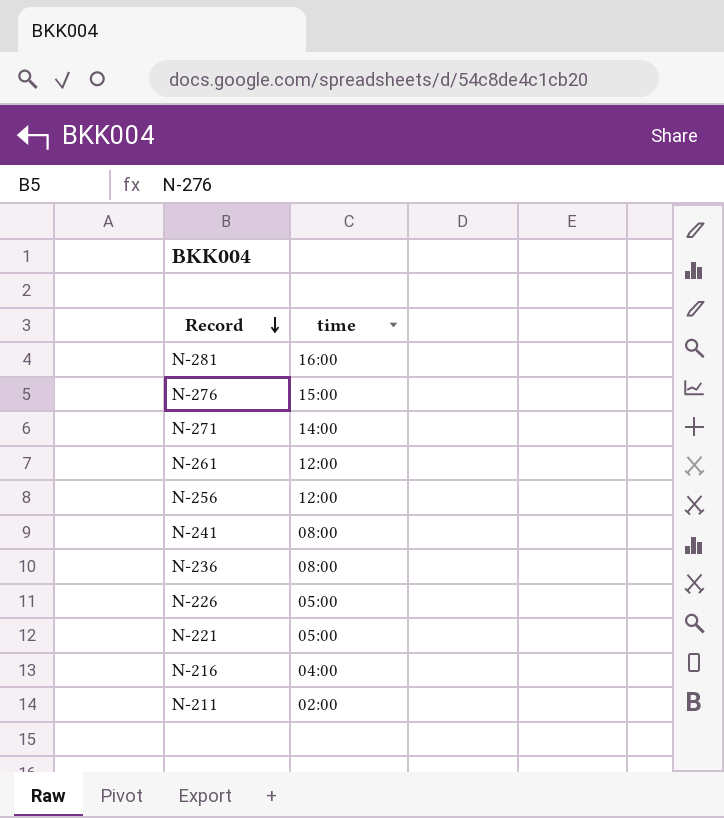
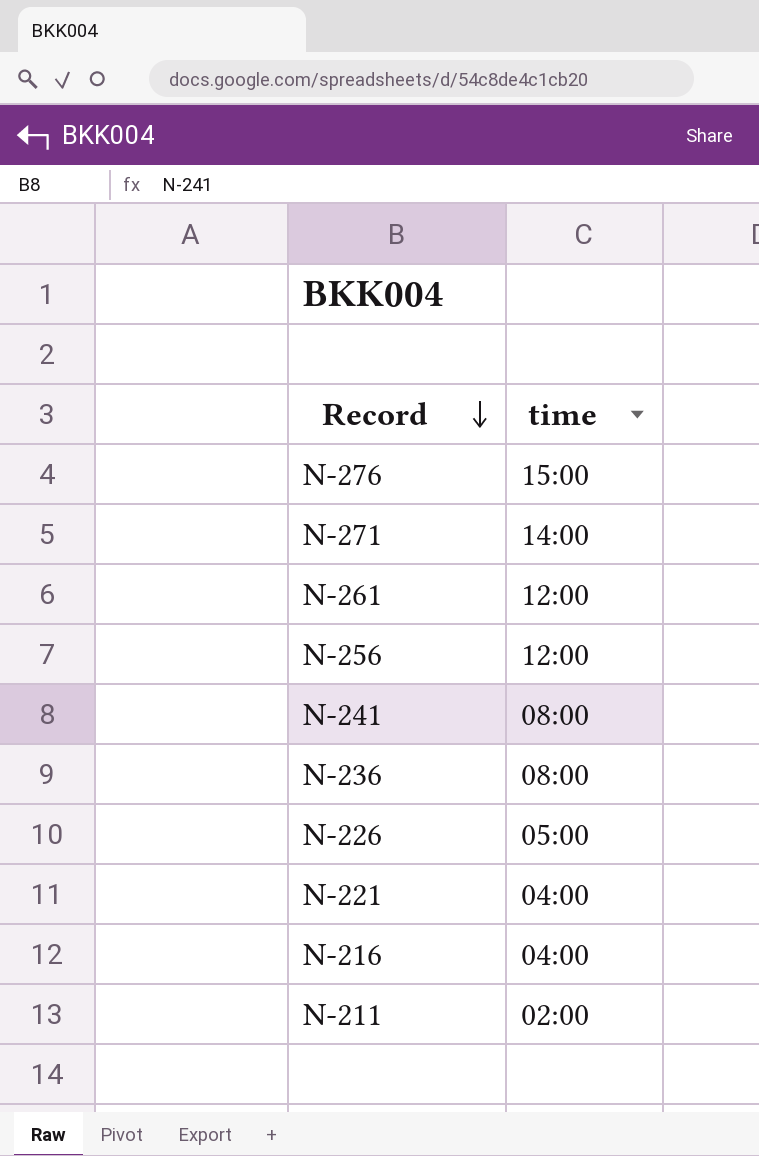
row N-281: 16:00 -> none
N-221 | time: 05:00 -> 04:00

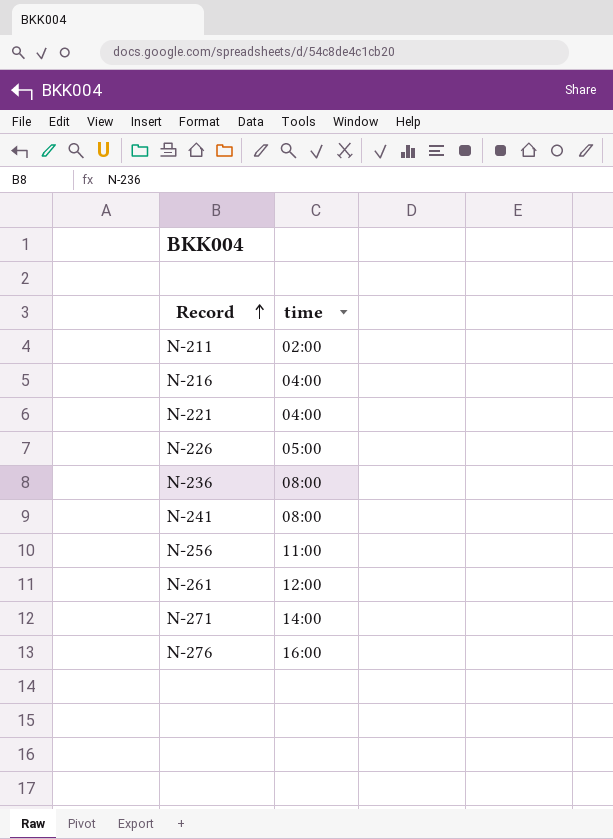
row order: Record descending -> Record ascending
N-256 | time: 12:00 -> 11:00
N-276 | time: 15:00 -> 16:00

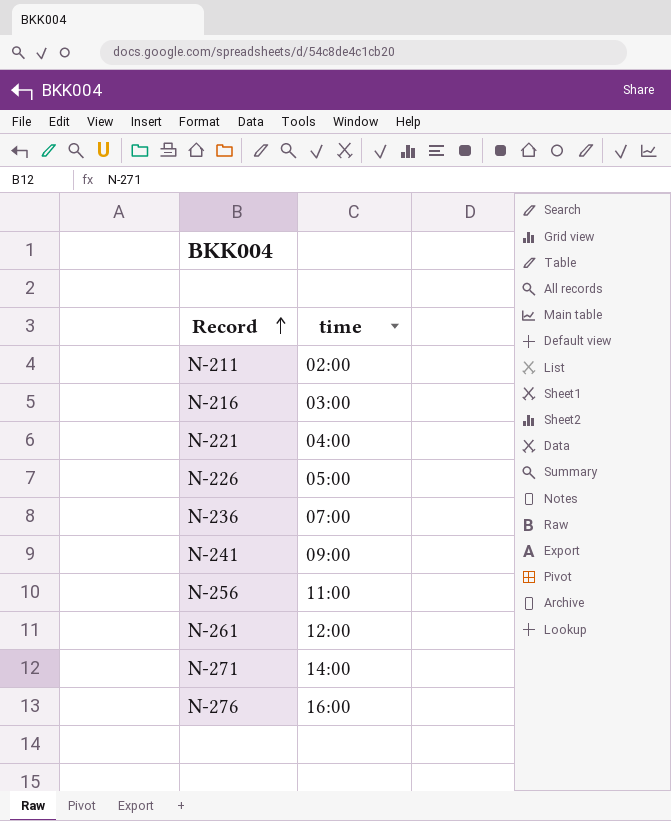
N-216 | time: 04:00 -> 03:00
N-236 | time: 08:00 -> 07:00
N-241 | time: 08:00 -> 09:00

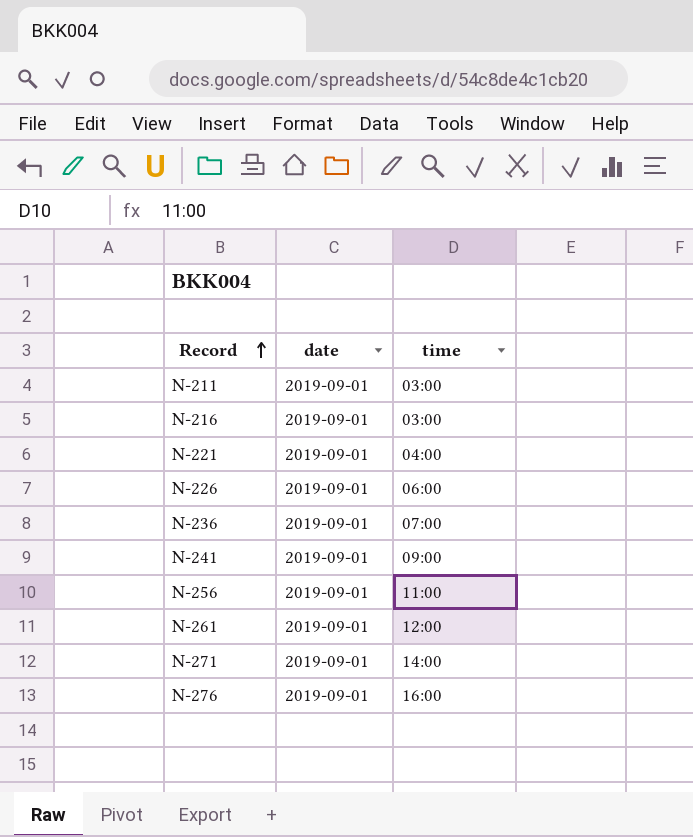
column date | position: none -> 2
N-211 | time: 02:00 -> 03:00
N-226 | time: 05:00 -> 06:00

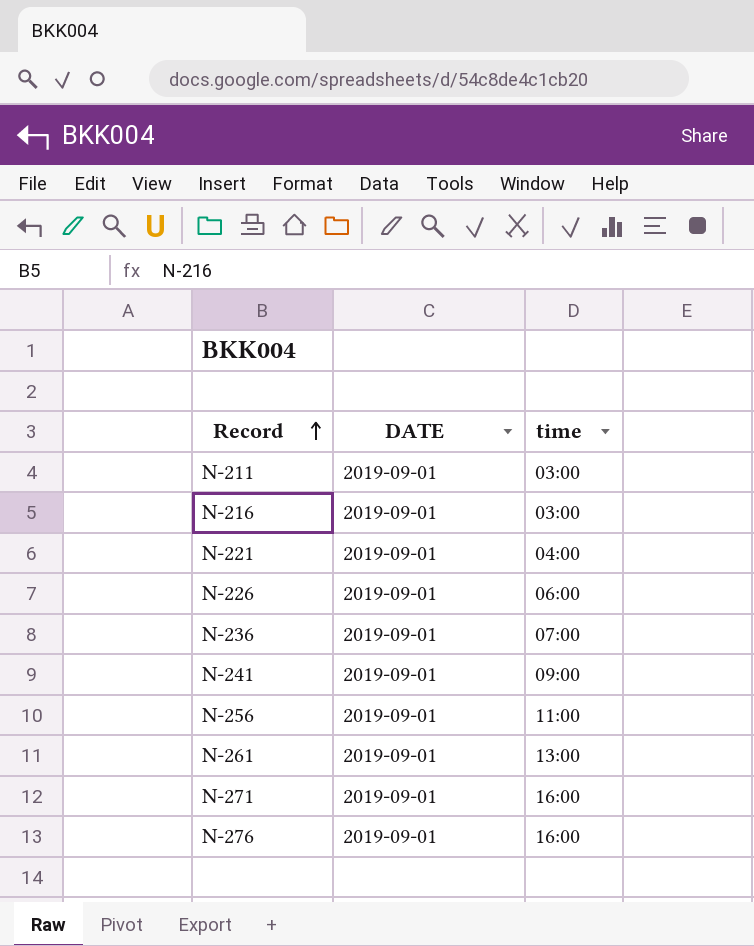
column name: date -> DATE
N-261 | time: 12:00 -> 13:00
N-271 | time: 14:00 -> 16:00

